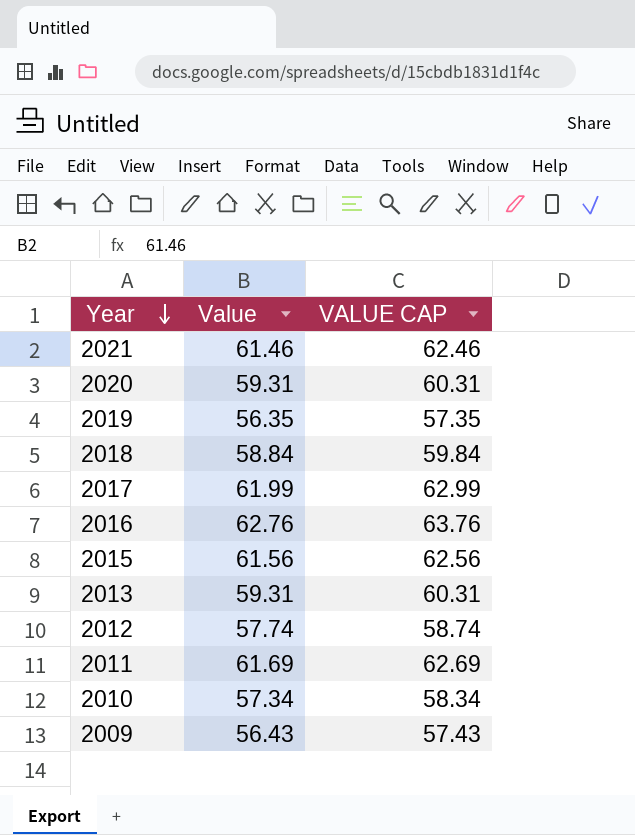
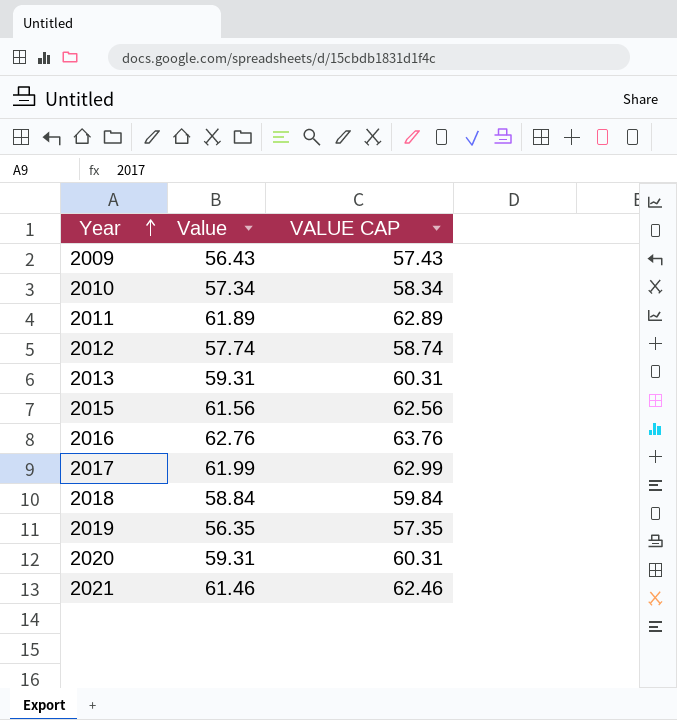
row order: Year descending -> Year ascending
2011 | Value: 61.69 -> 61.89
2011 | VALUE CAP: 62.69 -> 62.89

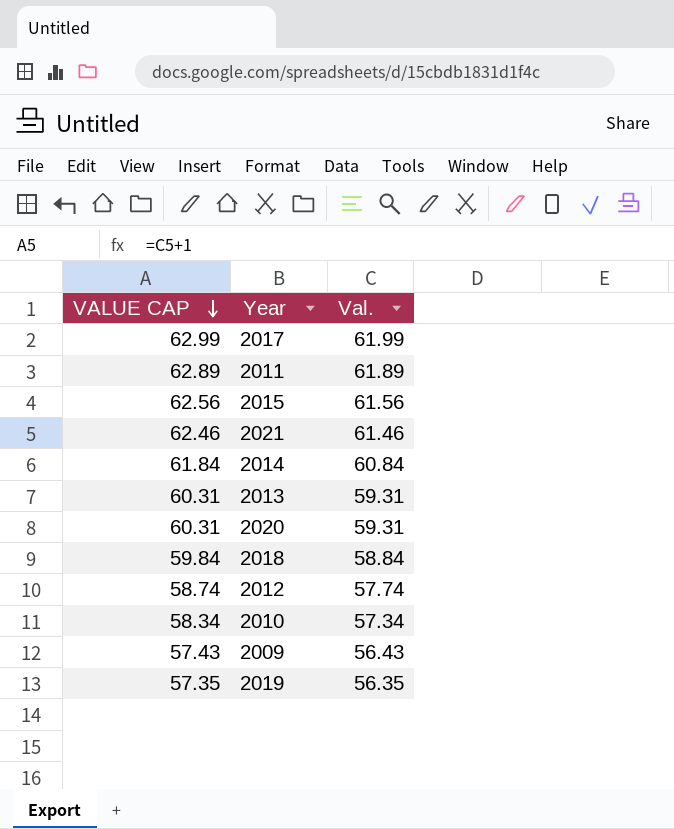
row order: Year ascending -> VALUE CAP descending
column VALUE CAP | position: 3 -> 1
column name: Value -> Val.
row 2016: 62.76 | 63.76 -> none
row 2014: none -> 61.84 | 60.84

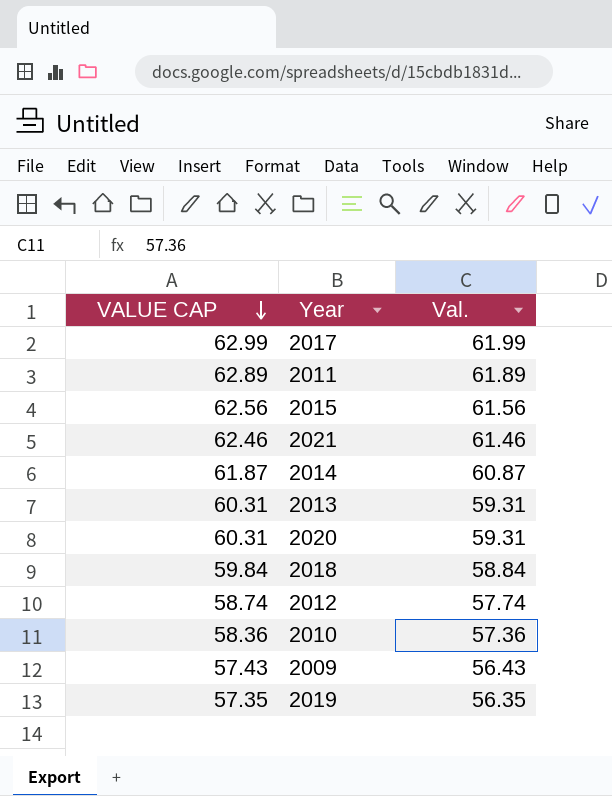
2014 | VALUE CAP: 61.84 -> 61.87
2014 | Val.: 60.84 -> 60.87
2010 | VALUE CAP: 58.34 -> 58.36
2010 | Val.: 57.34 -> 57.36

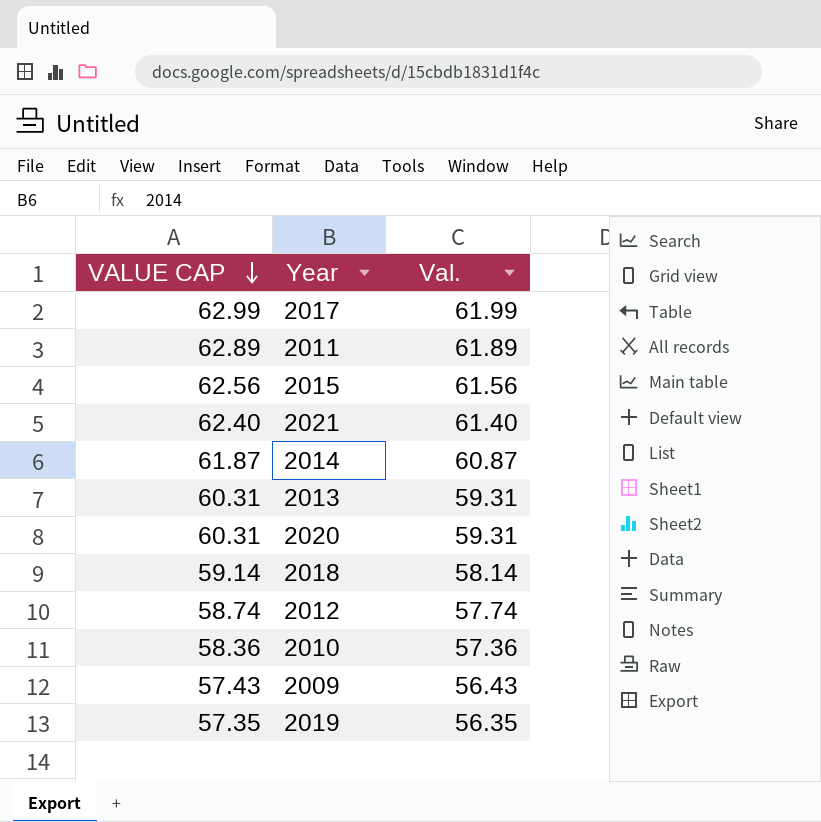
2021 | VALUE CAP: 62.46 -> 62.40
2021 | Val.: 61.46 -> 61.40
2018 | VALUE CAP: 59.84 -> 59.14
2018 | Val.: 58.84 -> 58.14

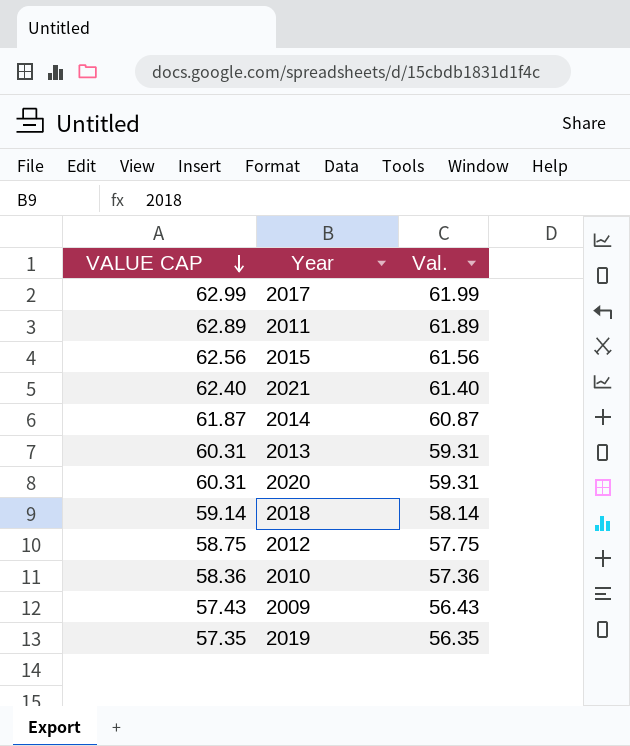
2012 | VALUE CAP: 58.74 -> 58.75
2012 | Val.: 57.74 -> 57.75

